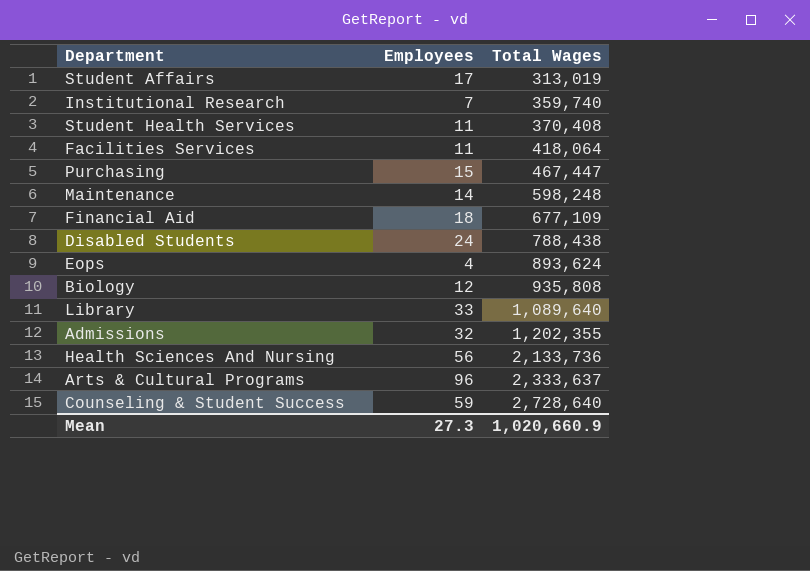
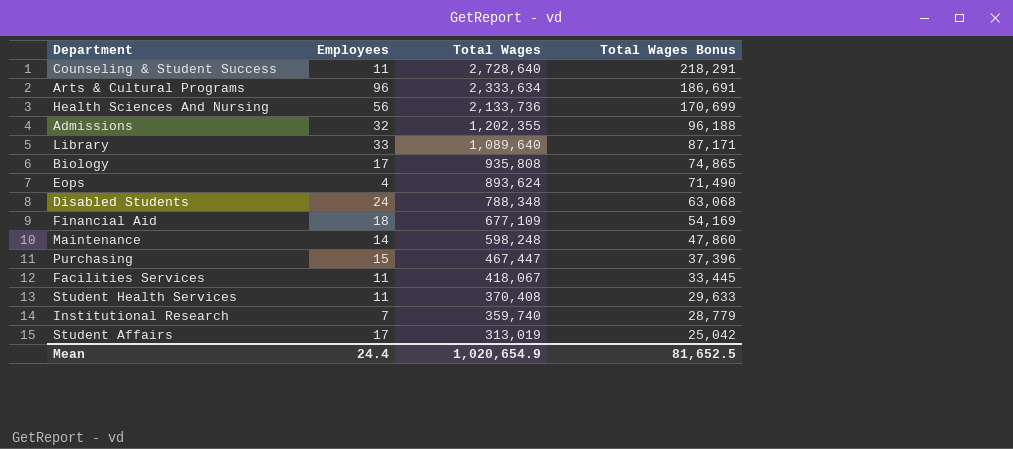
row order: Total Wages ascending -> Total Wages descending
column Total Wages Bonus | formula: none -> [Total Wages] * 0.08
Counseling & Student Success | Employees: 59 -> 11
Arts & Cultural Programs | Total Wages: 2,333,637 -> 2,333,634
Biology | Employees: 12 -> 17
Disabled Students | Total Wages: 788,438 -> 788,348
Facilities Services | Total Wages: 418,064 -> 418,067
Mean | Employees: 27.3 -> 24.4
Mean | Total Wages: 1,020,660.9 -> 1,020,654.9

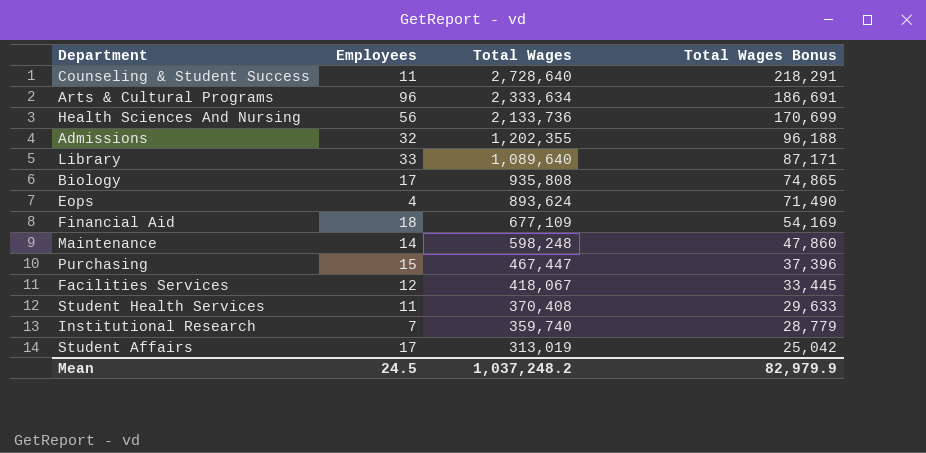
row Disabled Students: 24 | 788,348 | 63,068 -> none
Facilities Services | Employees: 11 -> 12
Mean | Employees: 24.4 -> 24.5
Mean | Total Wages: 1,020,654.9 -> 1,037,248.2
Mean | Total Wages Bonus: 81,652.5 -> 82,979.9

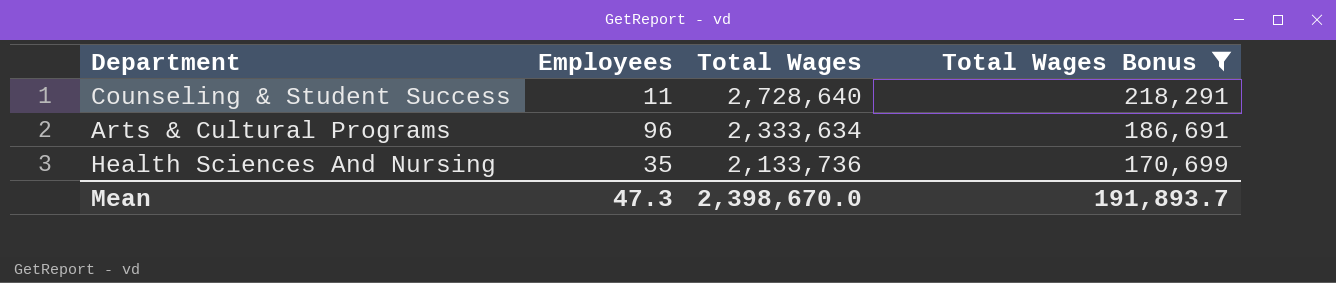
filter: none -> Total Wages Bonus >= 170,699
Health Sciences And Nursing | Employees: 56 -> 35
Mean | Employees: 24.5 -> 47.3
Mean | Total Wages: 1,037,248.2 -> 2,398,670.0
Mean | Total Wages Bonus: 82,979.9 -> 191,893.7

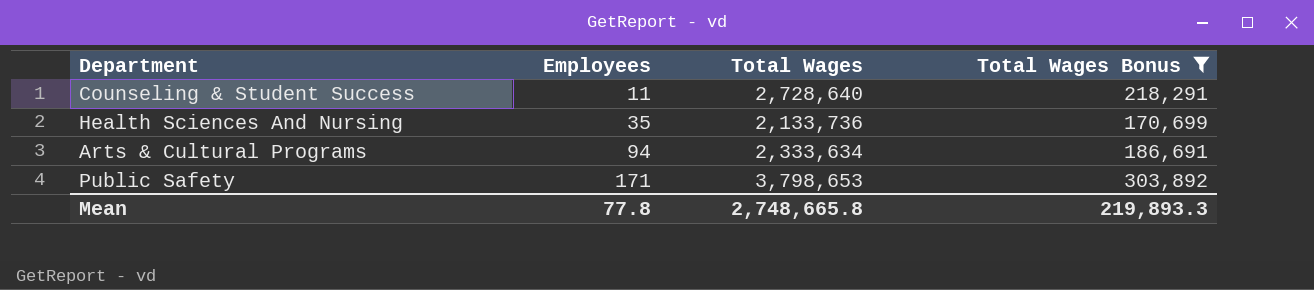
row order: Total Wages descending -> Employees ascending
Arts & Cultural Programs | Employees: 96 -> 94
row Public Safety: none -> 171 | 3,798,653 | 303,892
Mean | Employees: 47.3 -> 77.8
Mean | Total Wages: 2,398,670.0 -> 2,748,665.8
Mean | Total Wages Bonus: 191,893.7 -> 219,893.3

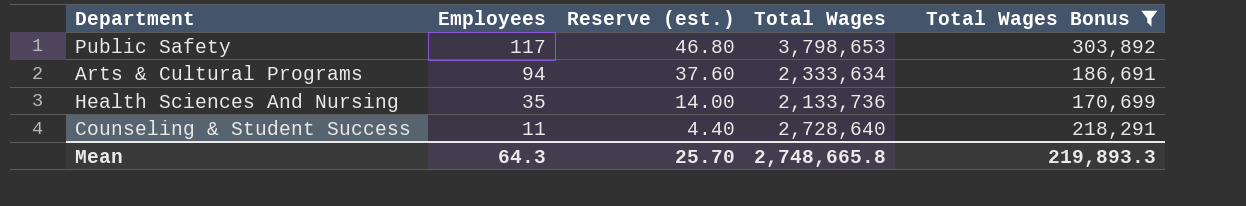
row order: Employees ascending -> Employees descending
column Reserve (est.) | formula: none -> [Employees] * 0.4
Public Safety | Employees: 171 -> 117
Mean | Employees: 77.8 -> 64.3

